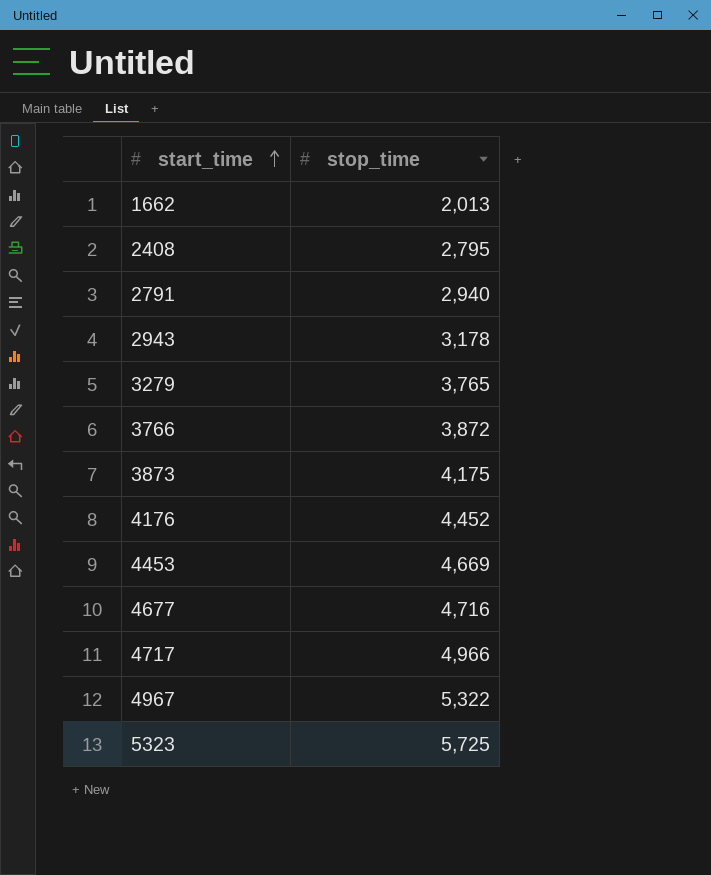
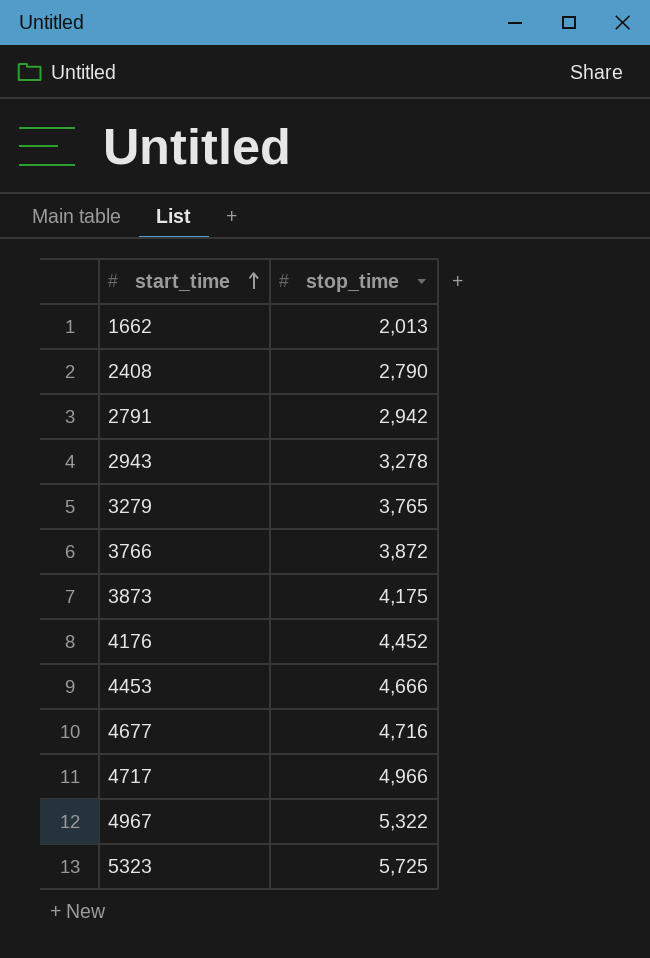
2408 | stop_time: 2,795 -> 2,790
2791 | stop_time: 2,940 -> 2,942
2943 | stop_time: 3,178 -> 3,278
4453 | stop_time: 4,669 -> 4,666

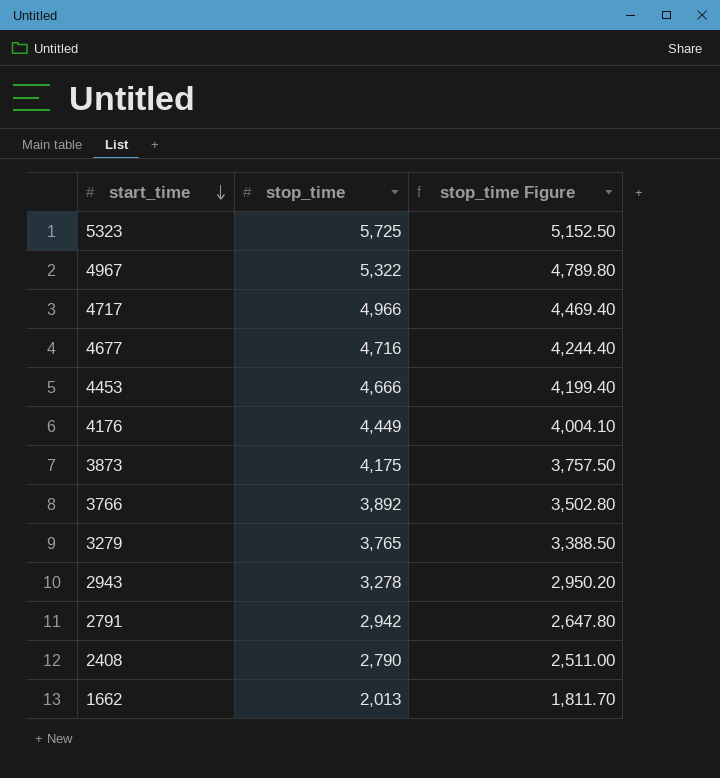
row order: start_time ascending -> start_time descending
column stop_time Figure | formula: none -> [stop_time] * 0.9
4176 | stop_time: 4,452 -> 4,449
3766 | stop_time: 3,872 -> 3,892

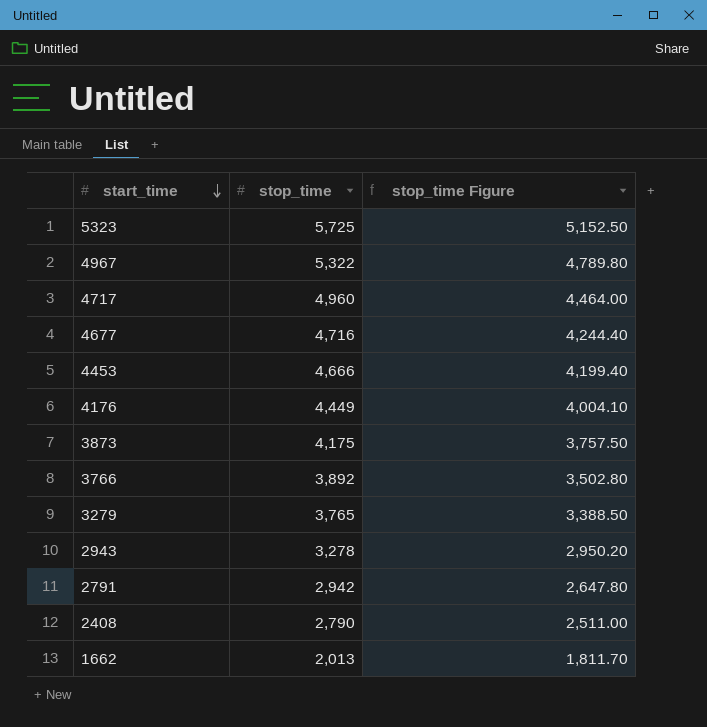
4717 | stop_time: 4,966 -> 4,960
4717 | stop_time Figure: 4,469.40 -> 4,464.00

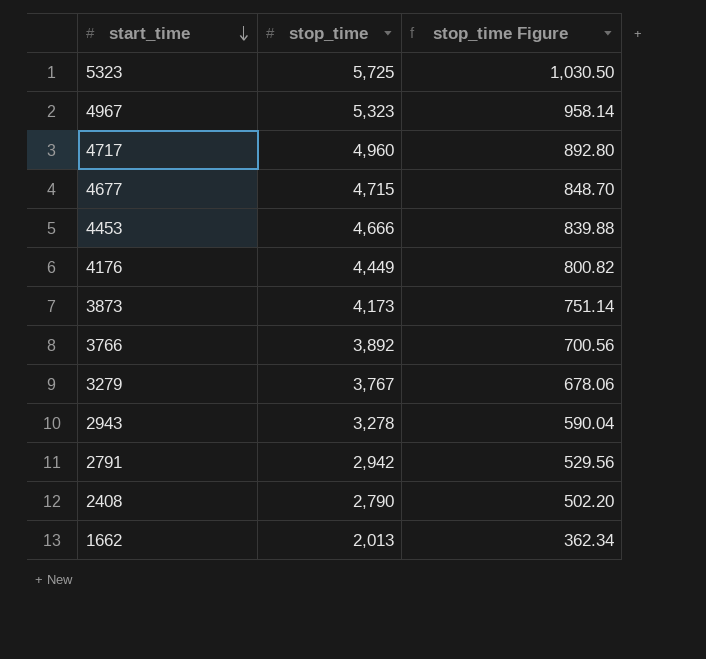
column stop_time Figure | formula: [stop_time] * 0.9 -> [stop_time] * 0.18
4967 | stop_time: 5,322 -> 5,323
4677 | stop_time: 4,716 -> 4,715
3873 | stop_time: 4,175 -> 4,173
3279 | stop_time: 3,765 -> 3,767

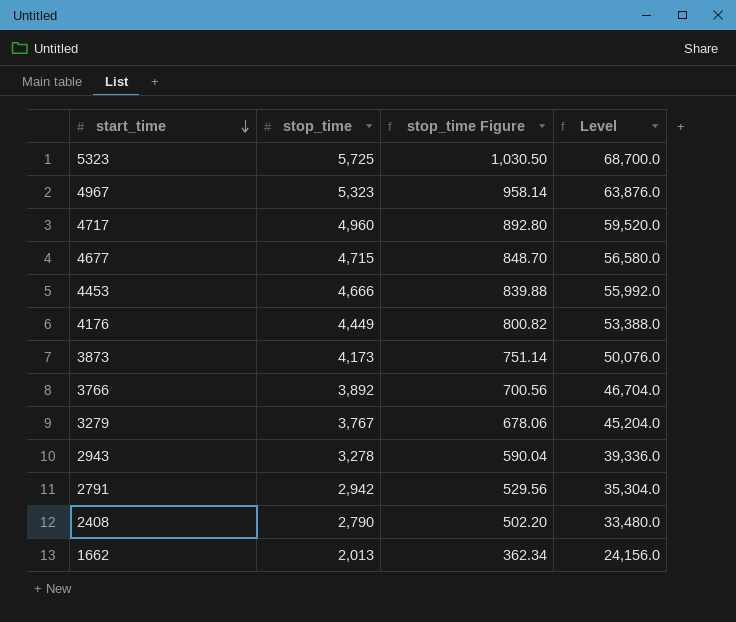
column Level | formula: none -> [stop_time] * 12

